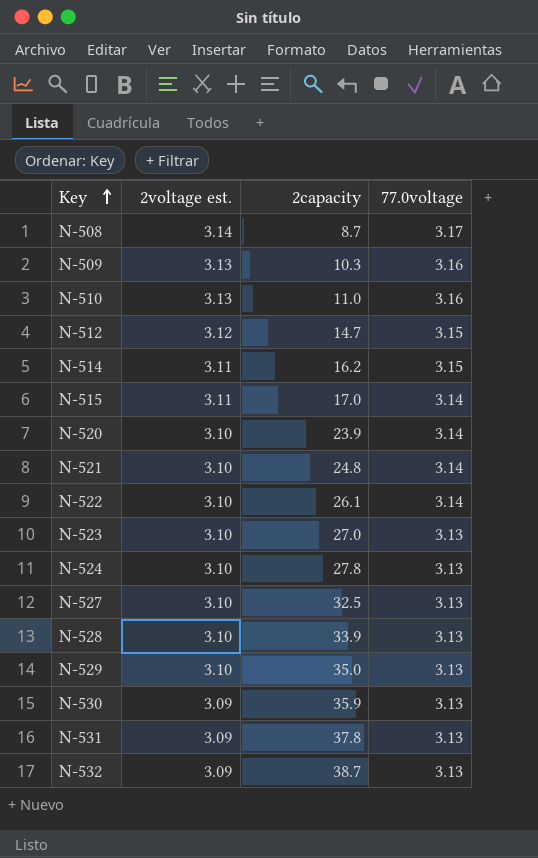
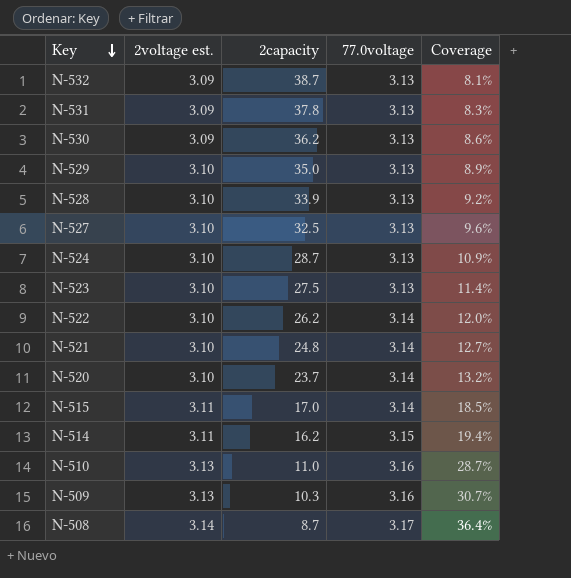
row order: Key ascending -> Key descending
column Coverage | formula: none -> [77.0voltage] / [2capacity]
row N-512: 3.12 | 14.7 | 3.15 -> none
N-530 | 2capacity: 35.9 -> 36.2
N-524 | 2capacity: 27.8 -> 28.7
N-523 | 2capacity: 27.0 -> 27.5
N-522 | 2capacity: 26.1 -> 26.2
N-520 | 2capacity: 23.9 -> 23.7

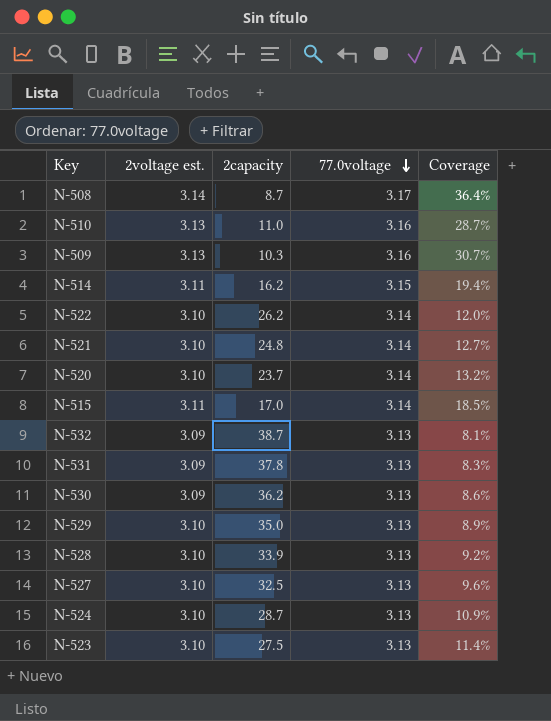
row order: Key descending -> 77.0voltage descending

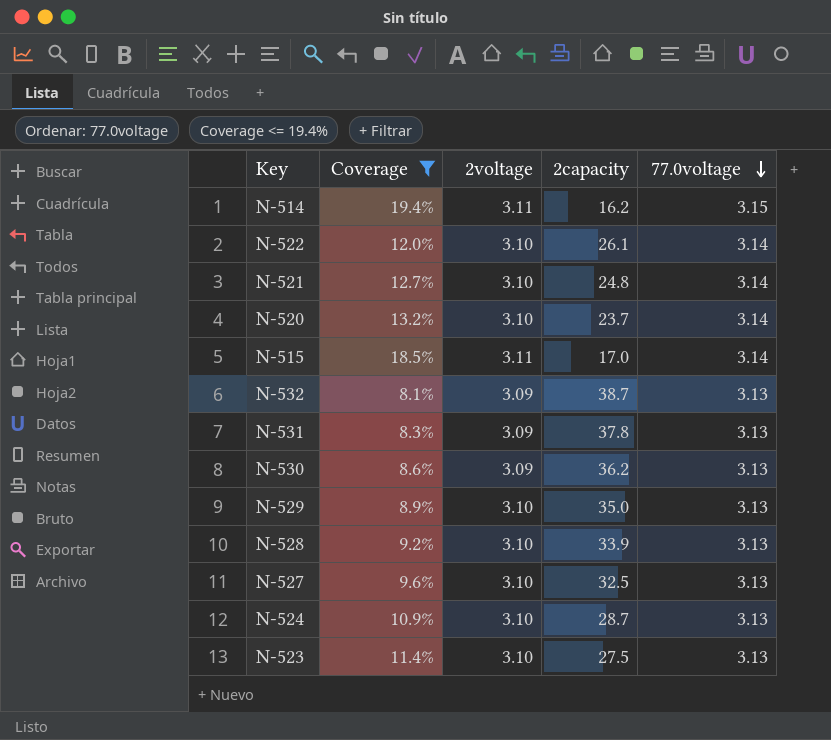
filter: none -> Coverage <= 19.4%
column Coverage | position: 5 -> 2
column name: 2voltage est. -> 2voltage
N-522 | 2capacity: 26.2 -> 26.1

